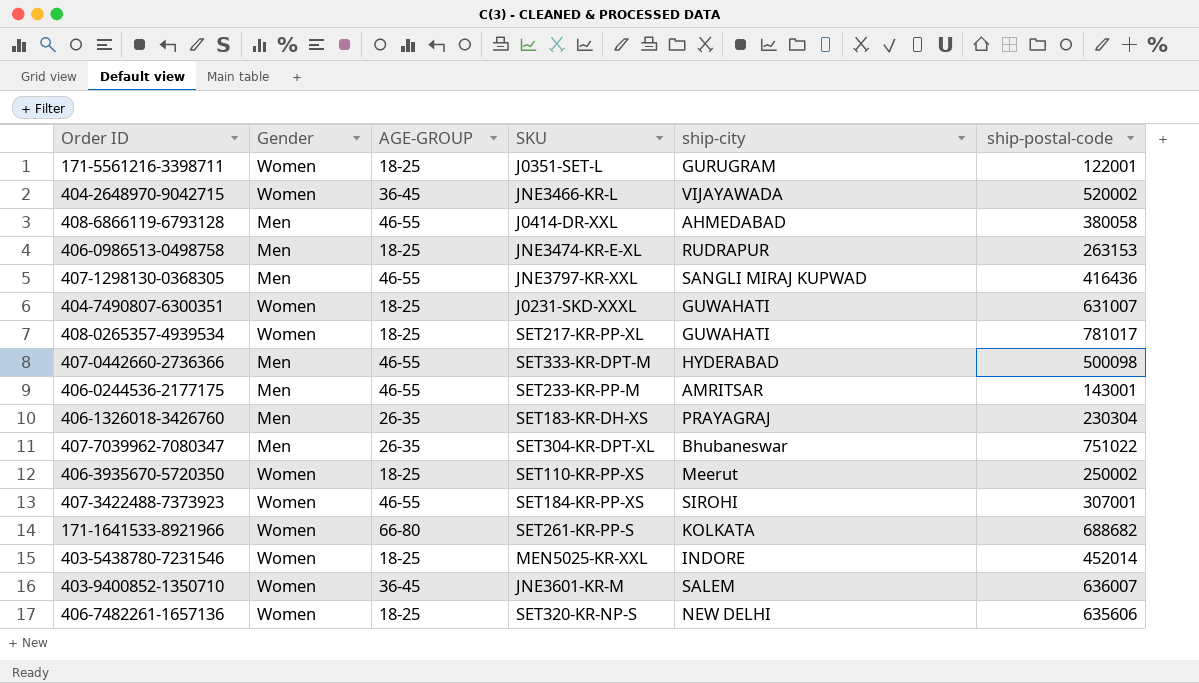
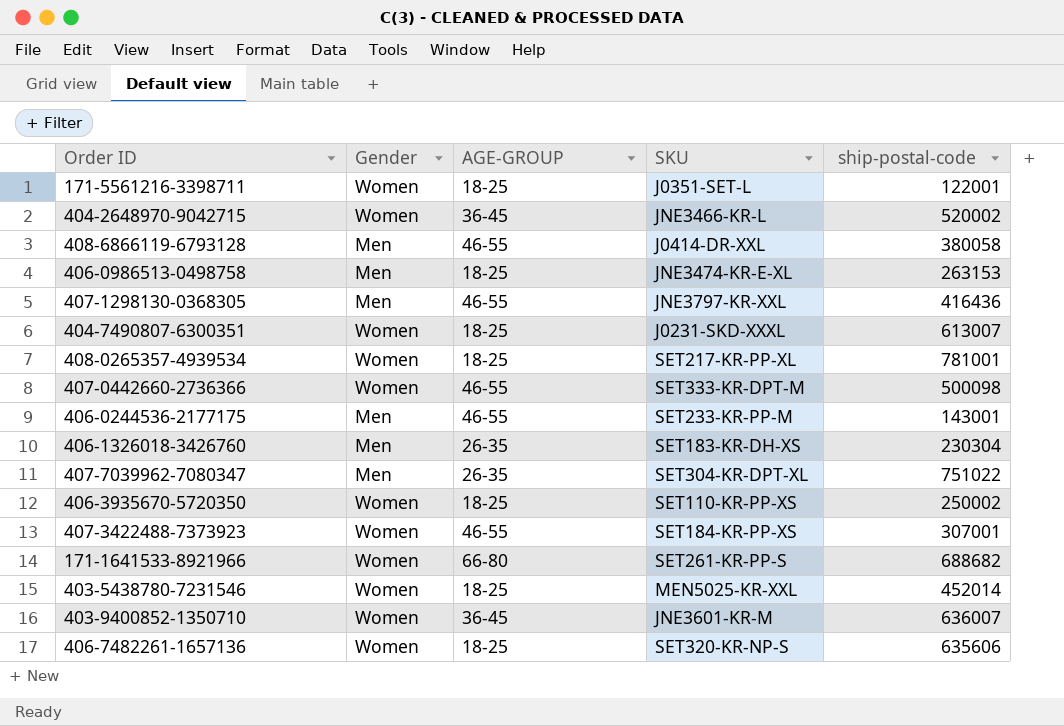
column ship-city | position: 5 -> none
404-7490807-6300351 | ship-postal-code: 631007 -> 613007
408-0265357-4939534 | ship-postal-code: 781017 -> 781001
407-0442660-2736366 | Gender: Men -> Women

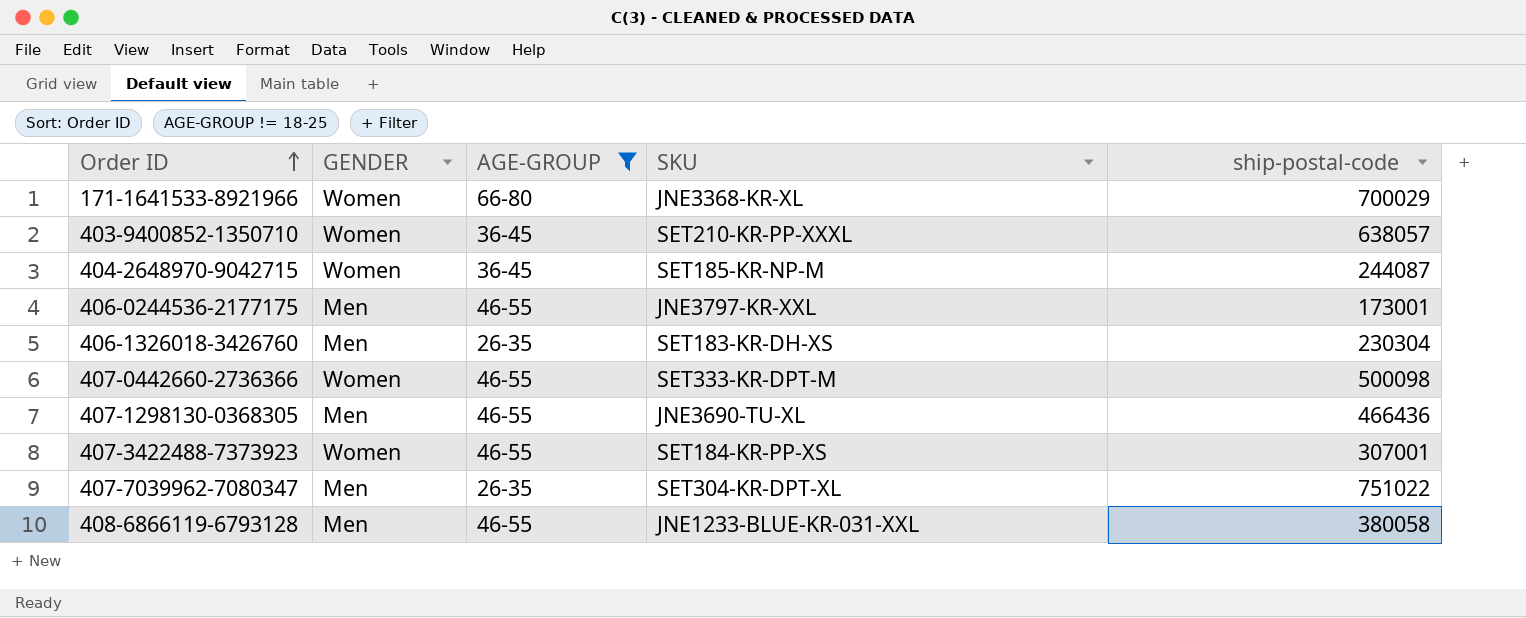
filter: none -> AGE-GROUP != 18-25
row order: none -> Order ID ascending
column name: Gender -> GENDER
171-1641533-8921966 | SKU: SET261-KR-PP-S -> JNE3368-KR-XL
171-1641533-8921966 | ship-postal-code: 688682 -> 700029
403-9400852-1350710 | SKU: JNE3601-KR-M -> SET210-KR-PP-XXXL
403-9400852-1350710 | ship-postal-code: 636007 -> 638057
404-2648970-9042715 | SKU: JNE3466-KR-L -> SET185-KR-NP-M
404-2648970-9042715 | ship-postal-code: 520002 -> 244087
406-0244536-2177175 | SKU: SET233-KR-PP-M -> JNE3797-KR-XXL
406-0244536-2177175 | ship-postal-code: 143001 -> 173001
407-1298130-0368305 | SKU: JNE3797-KR-XXL -> JNE3690-TU-XL
407-1298130-0368305 | ship-postal-code: 416436 -> 466436
408-6866119-6793128 | SKU: J0414-DR-XXL -> JNE1233-BLUE-KR-031-XXL

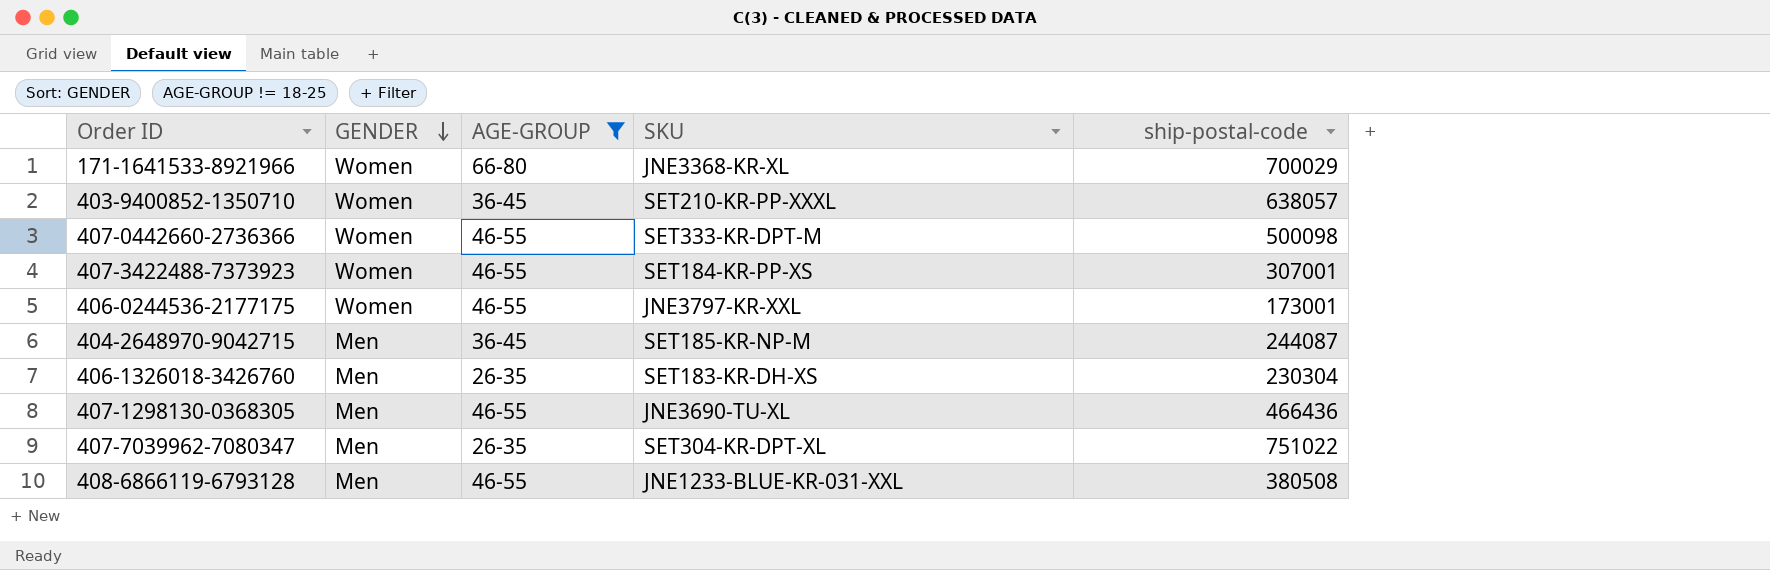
row order: Order ID ascending -> GENDER descending
406-0244536-2177175 | GENDER: Men -> Women
404-2648970-9042715 | GENDER: Women -> Men
408-6866119-6793128 | ship-postal-code: 380058 -> 380508

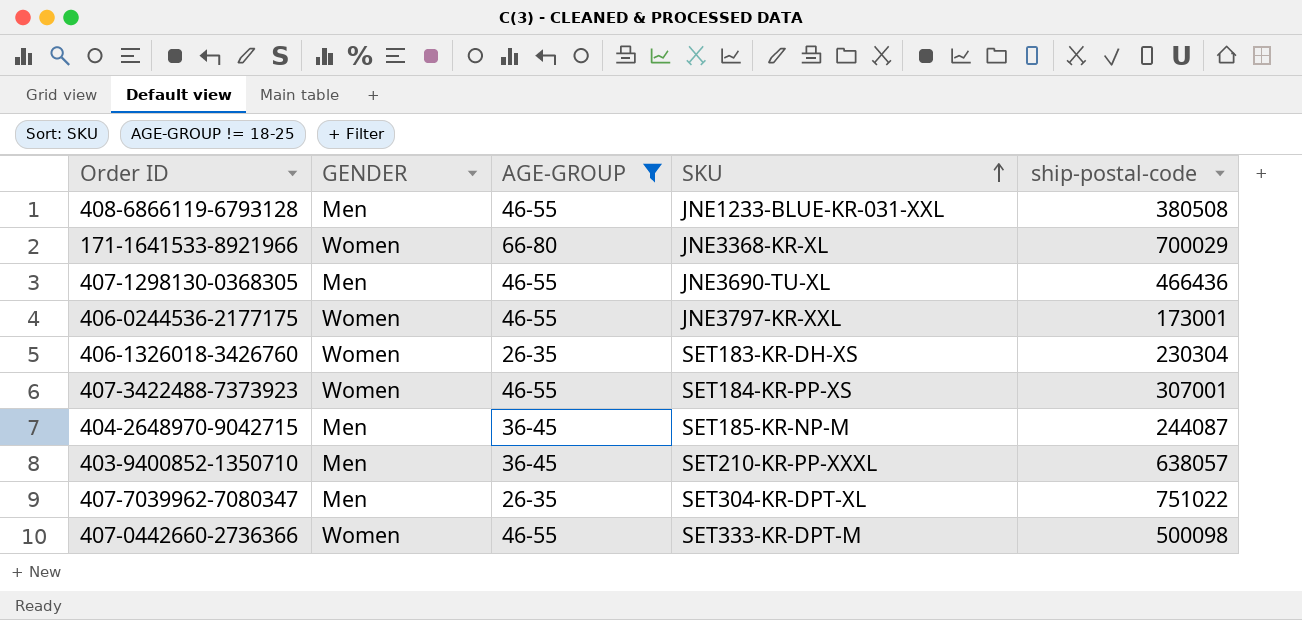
row order: GENDER descending -> SKU ascending
406-1326018-3426760 | GENDER: Men -> Women
403-9400852-1350710 | GENDER: Women -> Men

